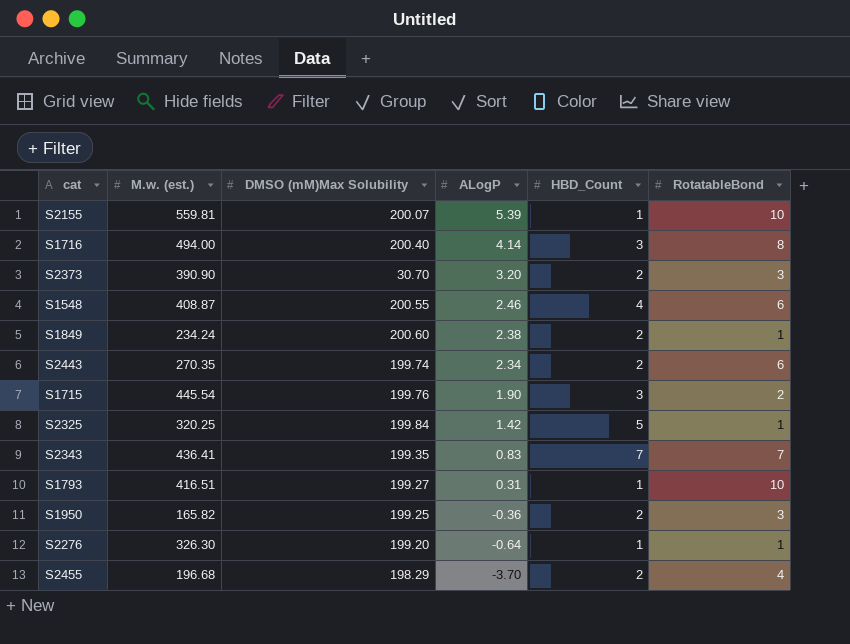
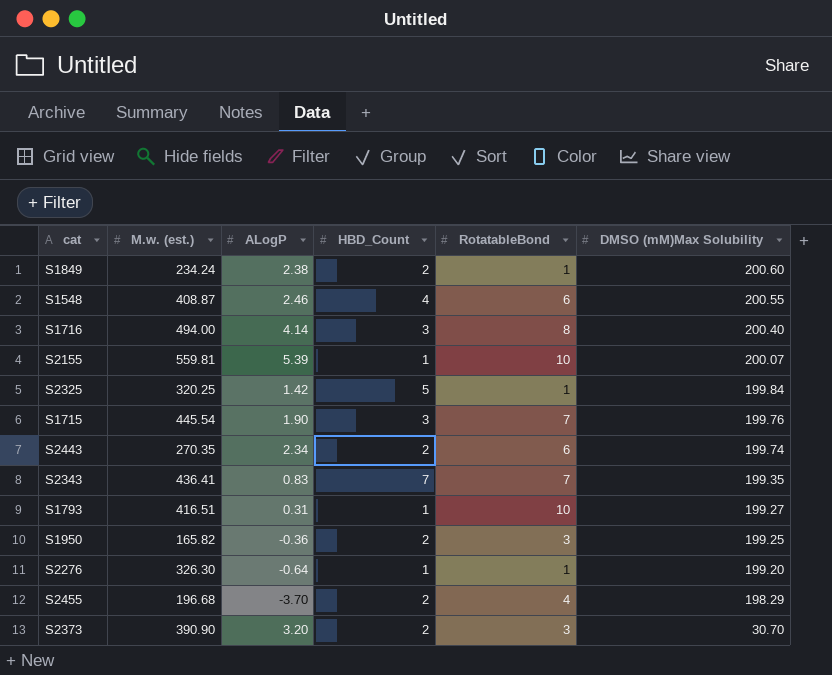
row order: ALogP descending -> DMSO (mM)Max Solubility descending
column DMSO (mM)Max Solubility | position: 3 -> 6
S1715 | RotatableBond: 2 -> 7

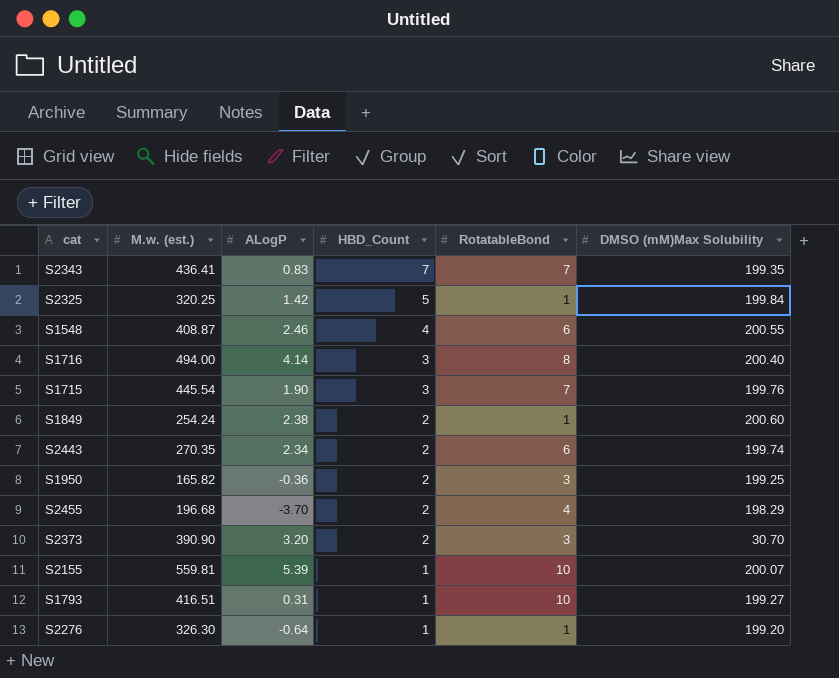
row order: DMSO (mM)Max Solubility descending -> HBD_Count descending
S1849 | M.w. (est.): 234.24 -> 254.24

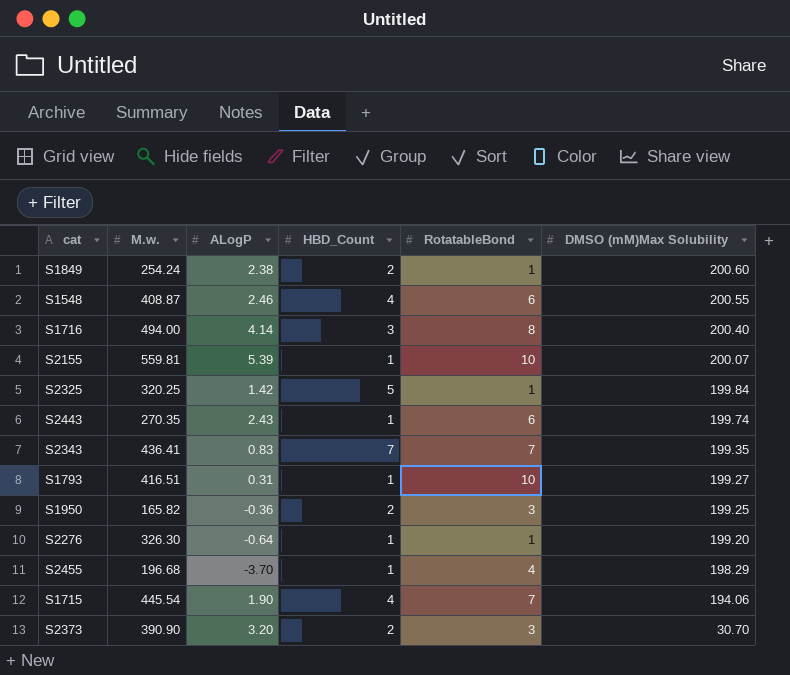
row order: HBD_Count descending -> DMSO (mM)Max Solubility descending
column name: M.w. (est.) -> M.w.
S2443 | ALogP: 2.34 -> 2.43
S2443 | HBD_Count: 2 -> 1
S2455 | HBD_Count: 2 -> 1
S1715 | HBD_Count: 3 -> 4
S1715 | DMSO (mM)Max Solubility: 199.76 -> 194.06

